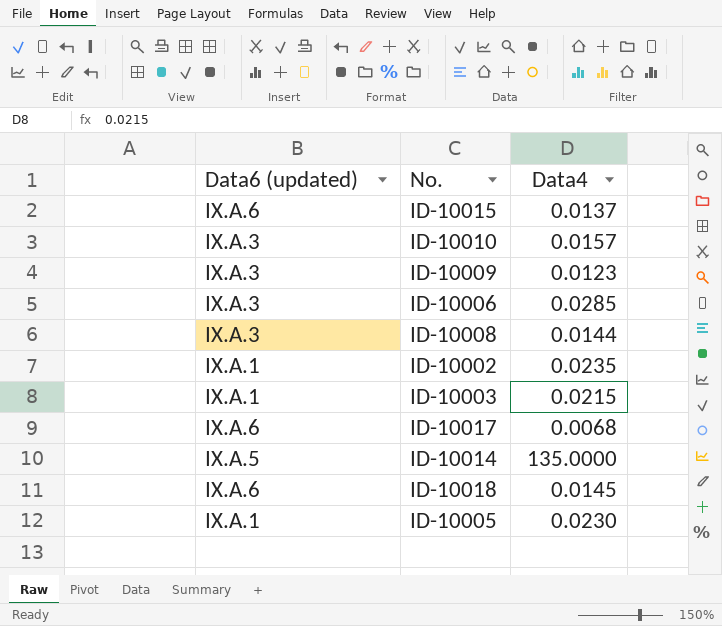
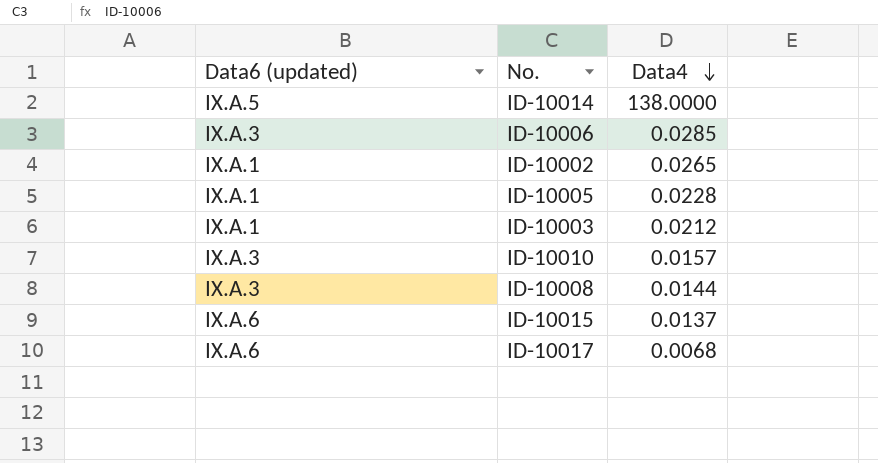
row order: none -> Data4 descending
row ID-10009: IX.A.3 | 0.0123 -> none
row ID-10018: IX.A.6 | 0.0145 -> none
ID-10014 | Data4: 135.0000 -> 138.0000
ID-10002 | Data4: 0.0235 -> 0.0265
ID-10005 | Data4: 0.0230 -> 0.0228
ID-10003 | Data4: 0.0215 -> 0.0212

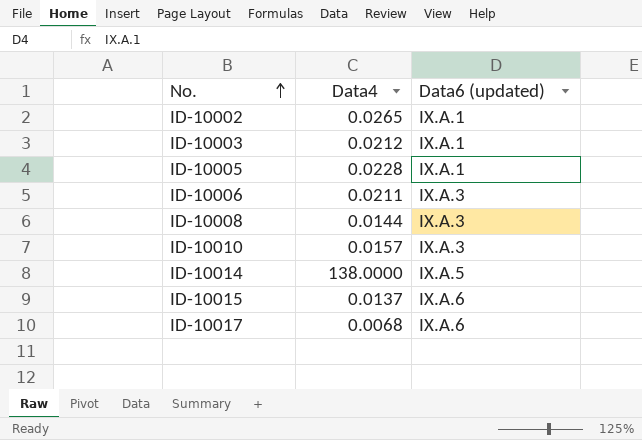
row order: Data4 descending -> No. ascending
column Data6 (updated) | position: 1 -> 3
ID-10006 | Data4: 0.0285 -> 0.0211

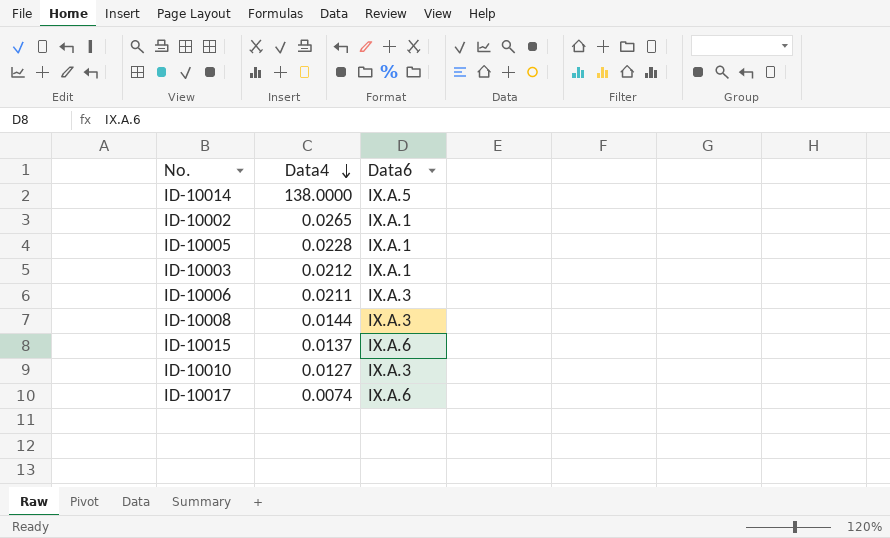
row order: No. ascending -> Data4 descending
column name: Data6 (updated) -> Data6
ID-10010 | Data4: 0.0157 -> 0.0127
ID-10017 | Data4: 0.0068 -> 0.0074

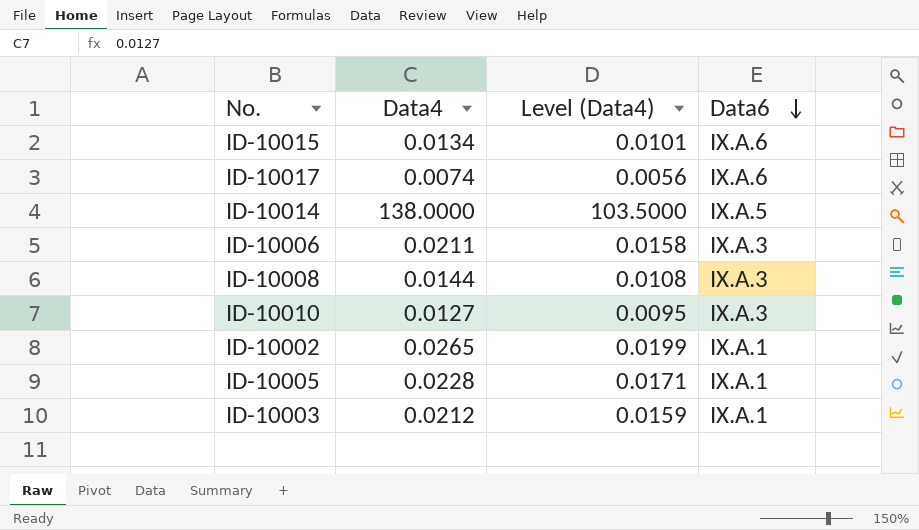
row order: Data4 descending -> Data6 descending
column Level (Data4) | formula: none -> [Data4] * 0.75
ID-10015 | Data4: 0.0137 -> 0.0134

